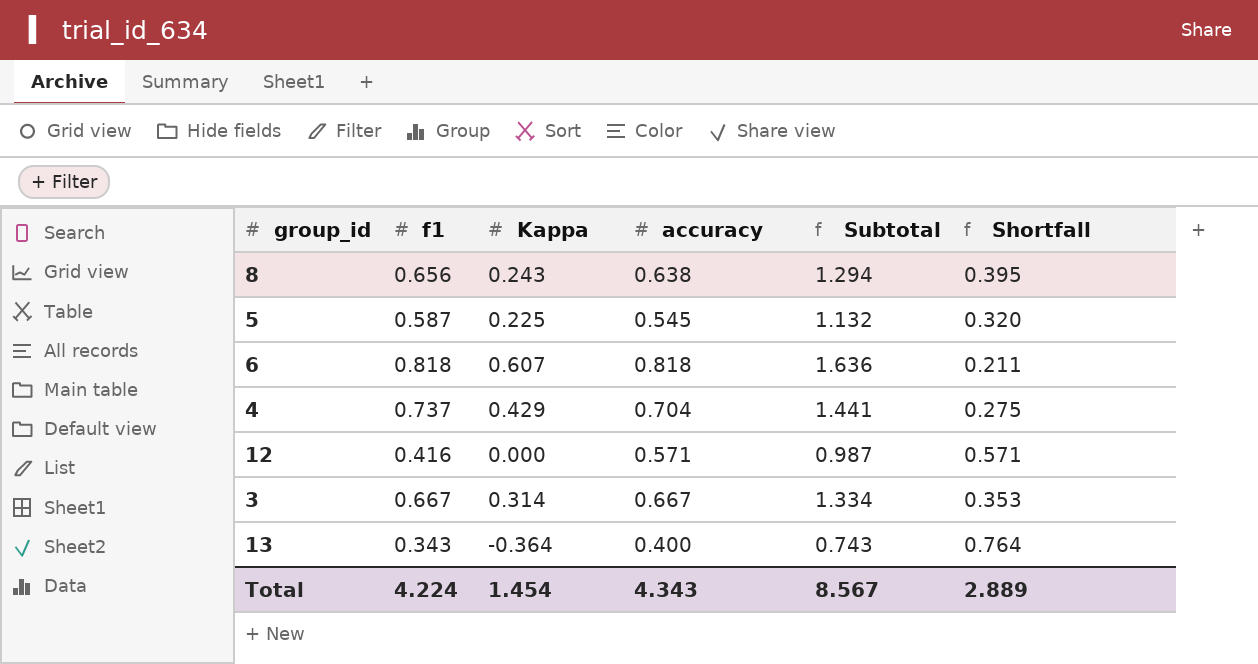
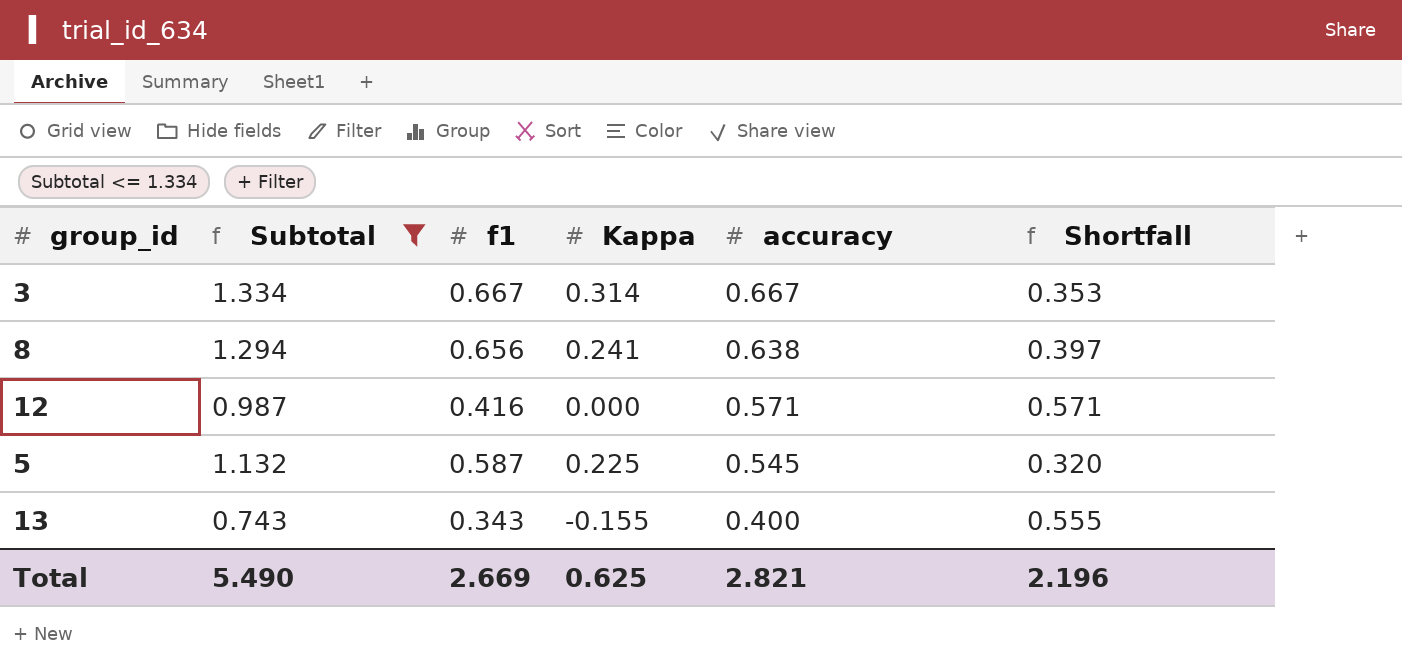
filter: none -> Subtotal <= 1.334
row order: none -> accuracy descending
column Subtotal | position: 5 -> 2
8 | Kappa: 0.243 -> 0.241
8 | Shortfall: 0.395 -> 0.397
13 | Kappa: -0.364 -> -0.155
13 | Shortfall: 0.764 -> 0.555
Total | Subtotal: 8.567 -> 5.490
Total | f1: 4.224 -> 2.669
Total | Kappa: 1.454 -> 0.625
Total | accuracy: 4.343 -> 2.821
Total | Shortfall: 2.889 -> 2.196

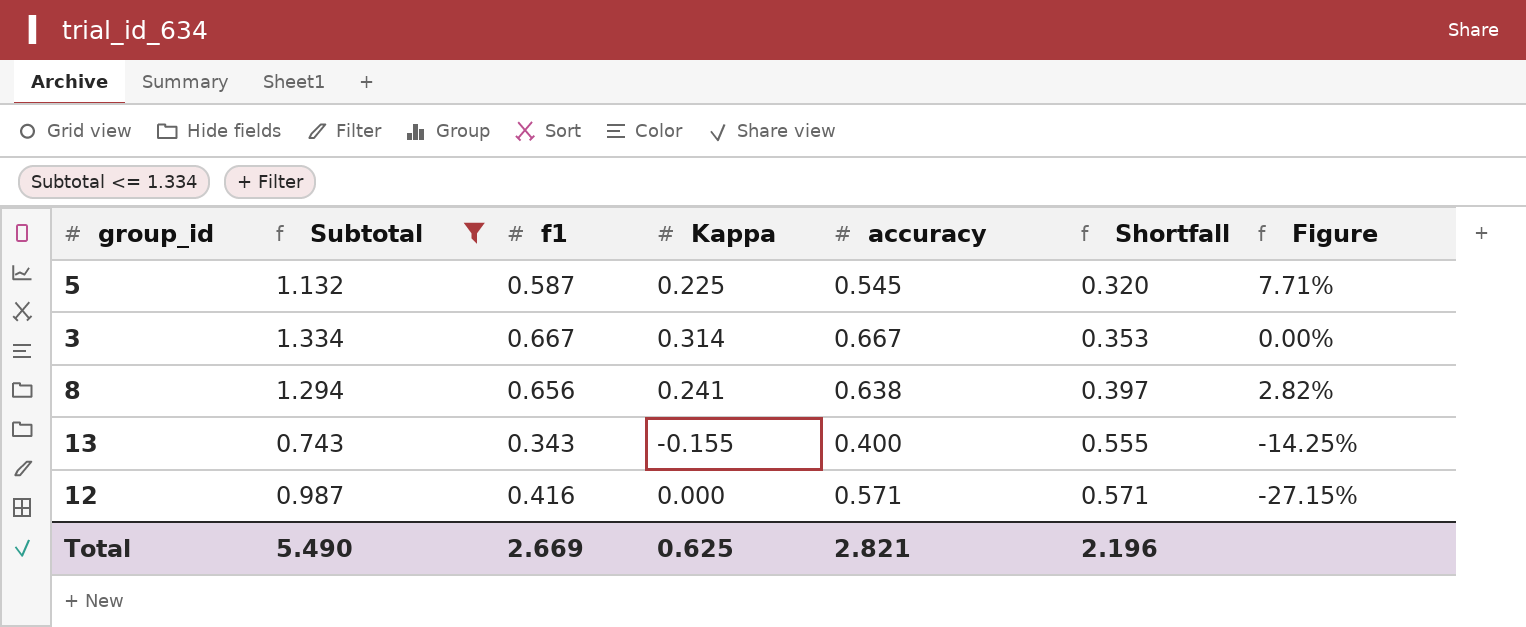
row order: accuracy descending -> Shortfall ascending
column Figure | formula: none -> ([f1] - [accuracy]) / [accuracy]

